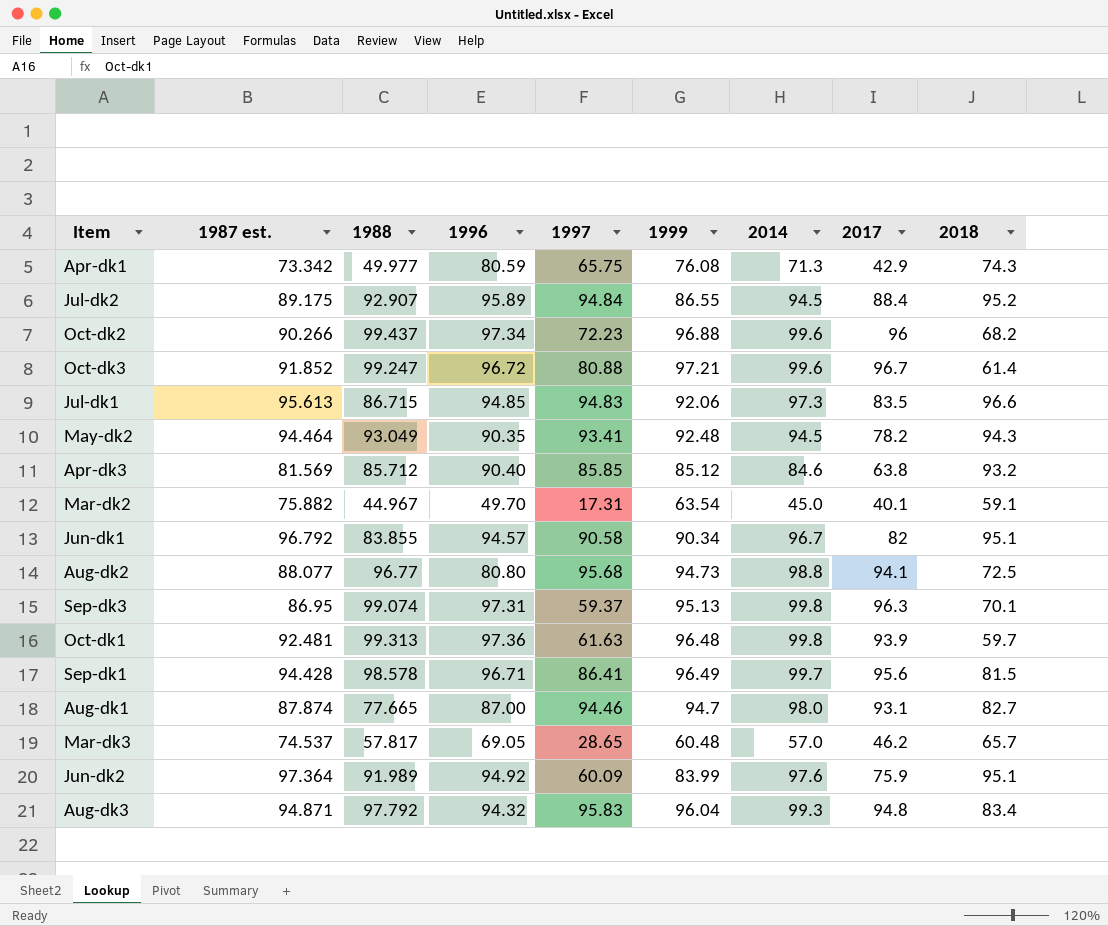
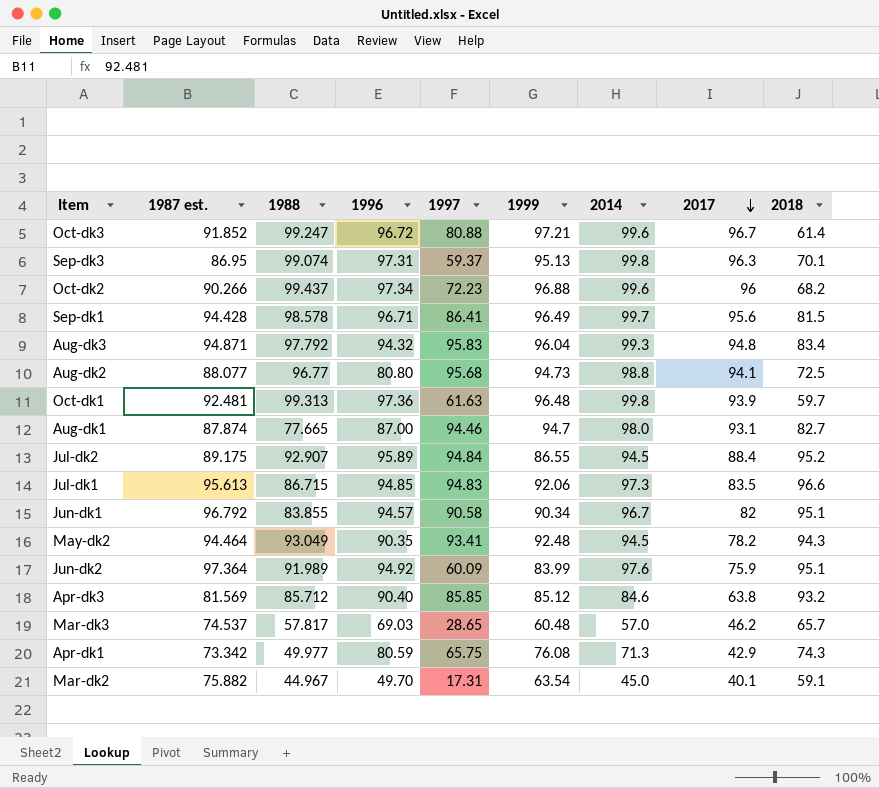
row order: none -> 2017 descending
Mar-dk3 | 1996: 69.05 -> 69.03

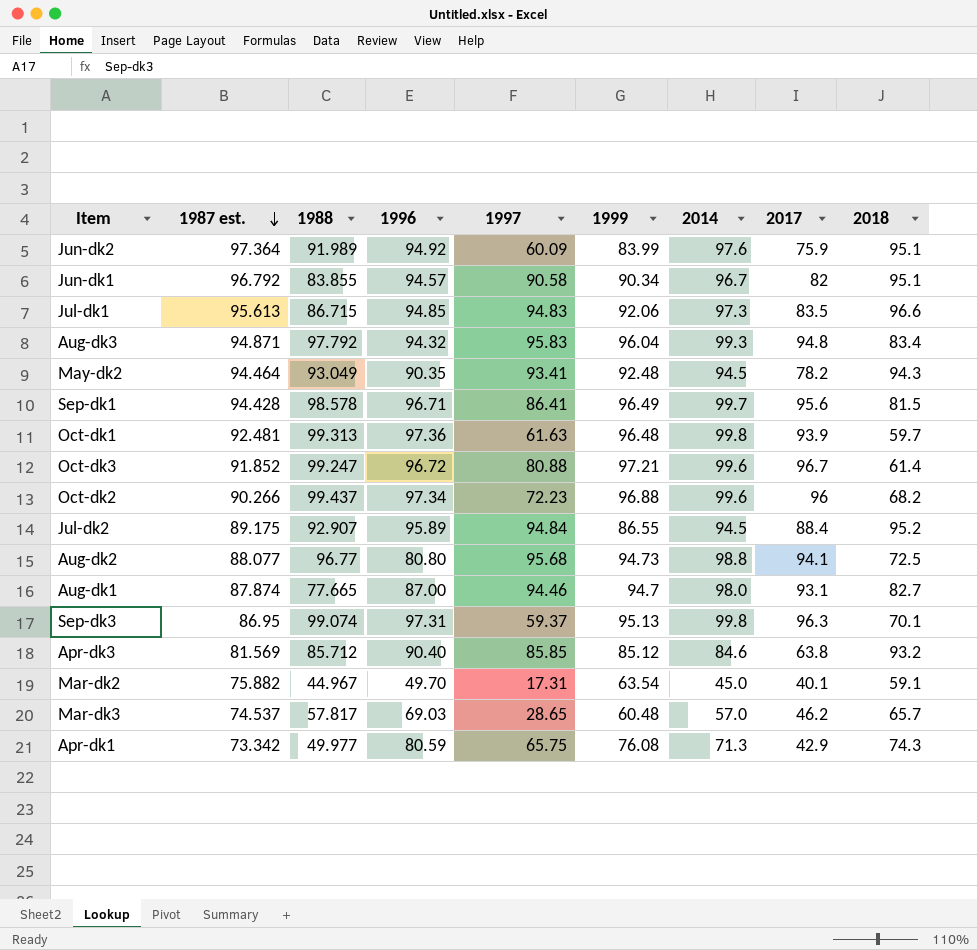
row order: 2017 descending -> 1987 est. descending

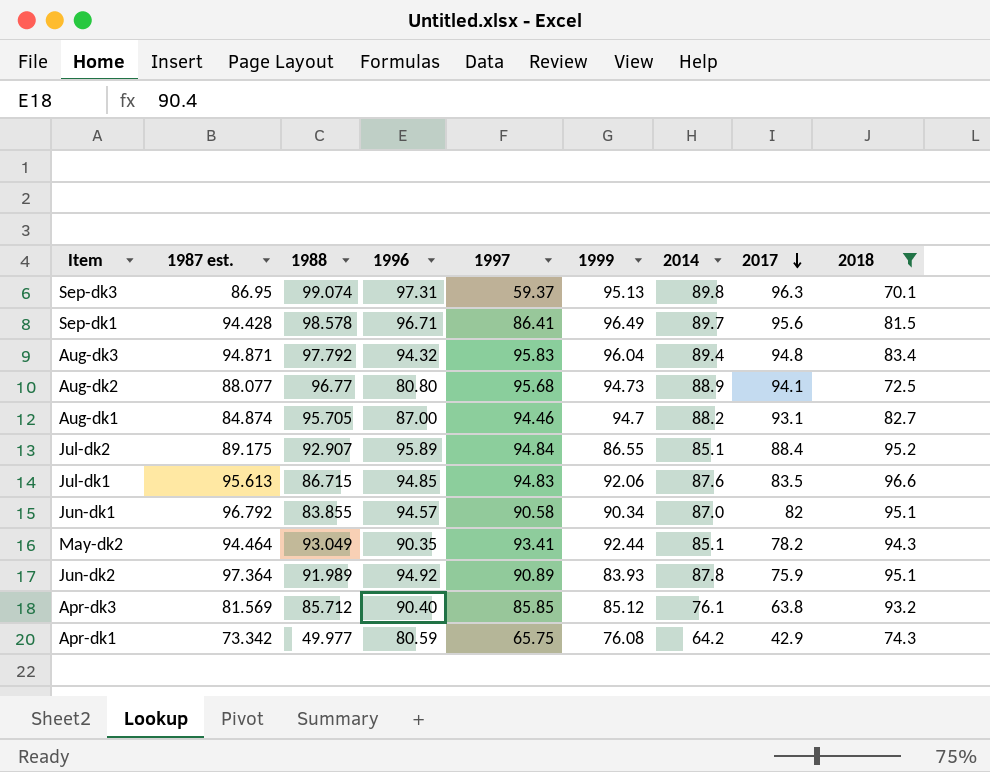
filter: none -> 2018 >= 70.1
row order: 1987 est. descending -> 2017 descending
Sep-dk3 | 2014: 99.8 -> 89.8
Sep-dk1 | 2014: 99.7 -> 89.7
Aug-dk3 | 2014: 99.3 -> 89.4
Aug-dk2 | 2014: 98.8 -> 88.9
Aug-dk1 | 1987 est.: 87.874 -> 84.874
Aug-dk1 | 1988: 77.665 -> 95.705
Aug-dk1 | 2014: 98.0 -> 88.2
Jul-dk2 | 2014: 94.5 -> 85.1
Jul-dk1 | 2014: 97.3 -> 87.6
Jun-dk1 | 2014: 96.7 -> 87.0
May-dk2 | 1999: 92.48 -> 92.44
May-dk2 | 2014: 94.5 -> 85.1
Jun-dk2 | 1997: 60.09 -> 90.89
Jun-dk2 | 1999: 83.99 -> 83.93
Jun-dk2 | 2014: 97.6 -> 87.8
Apr-dk3 | 2014: 84.6 -> 76.1
Apr-dk1 | 2014: 71.3 -> 64.2

